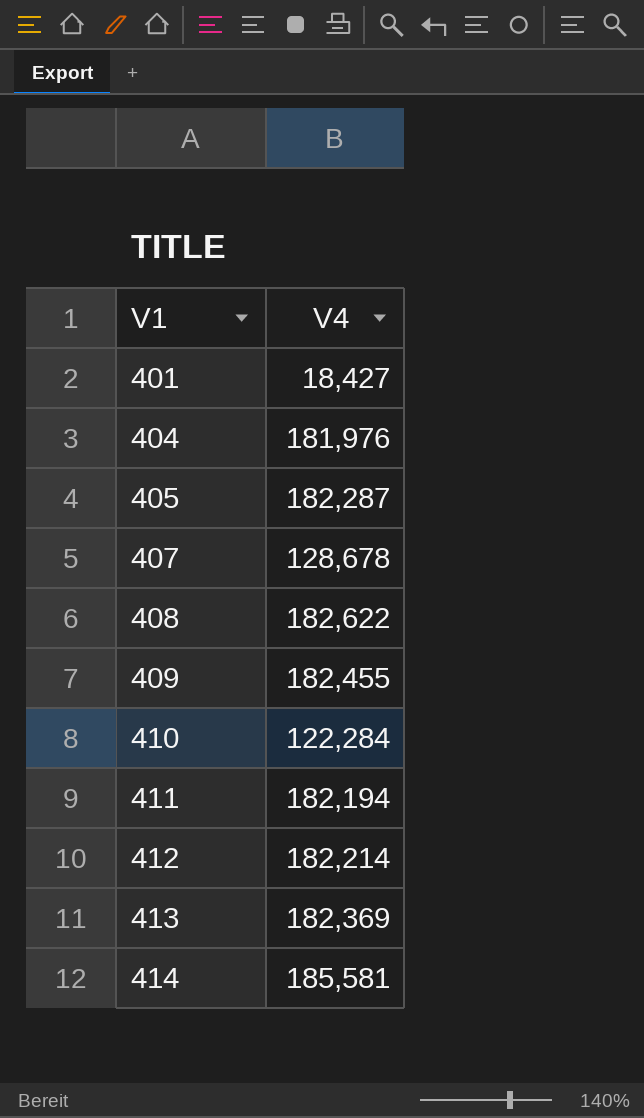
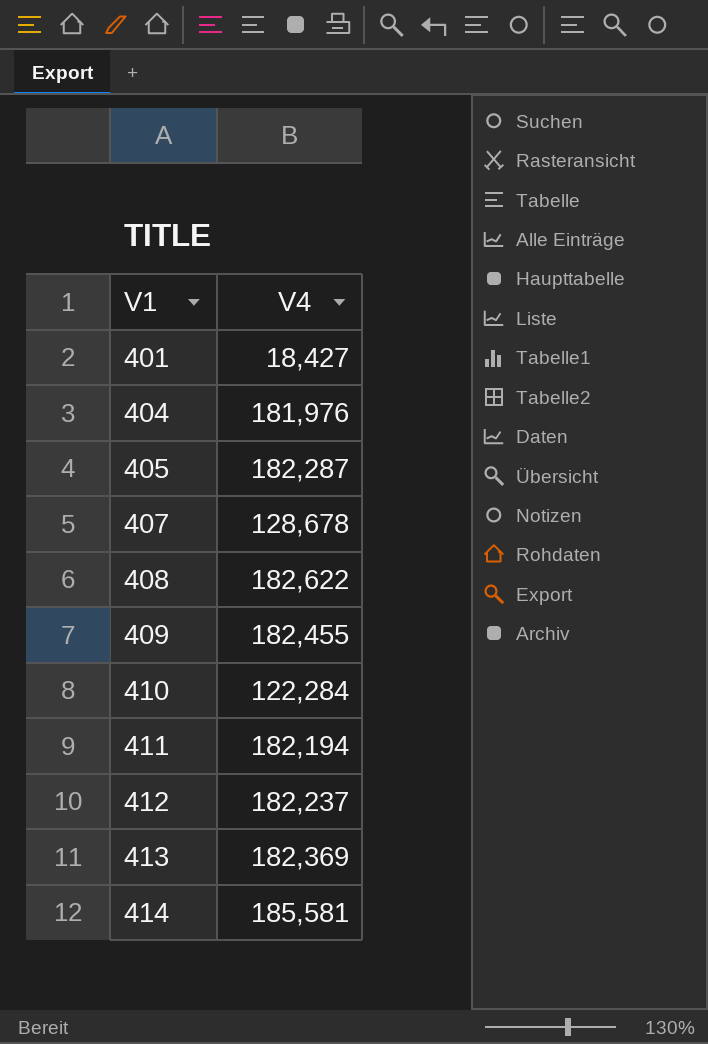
412 | V4: 182,214 -> 182,237

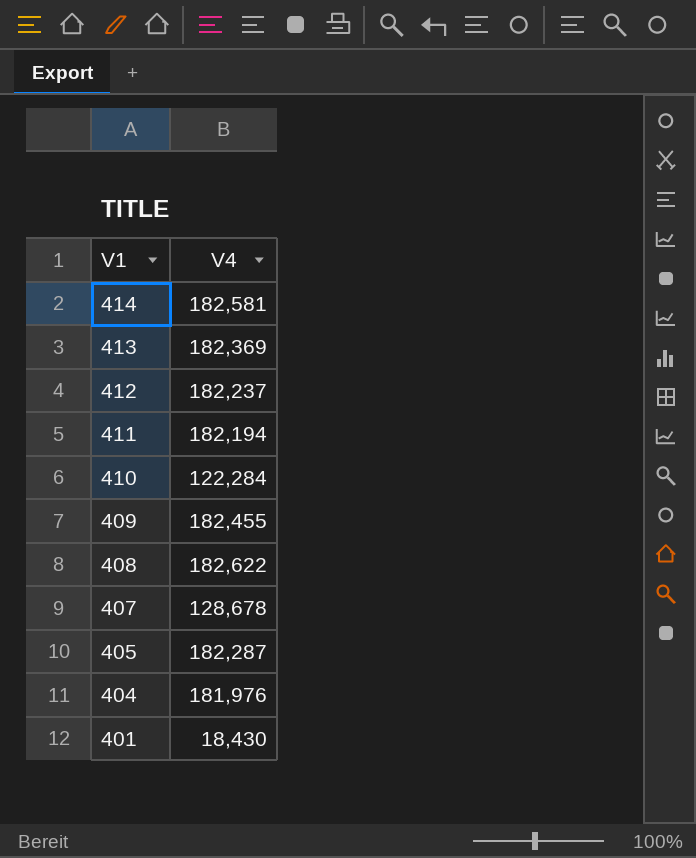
row order: V1 ascending -> V1 descending
414 | V4: 185,581 -> 182,581
401 | V4: 18,427 -> 18,430

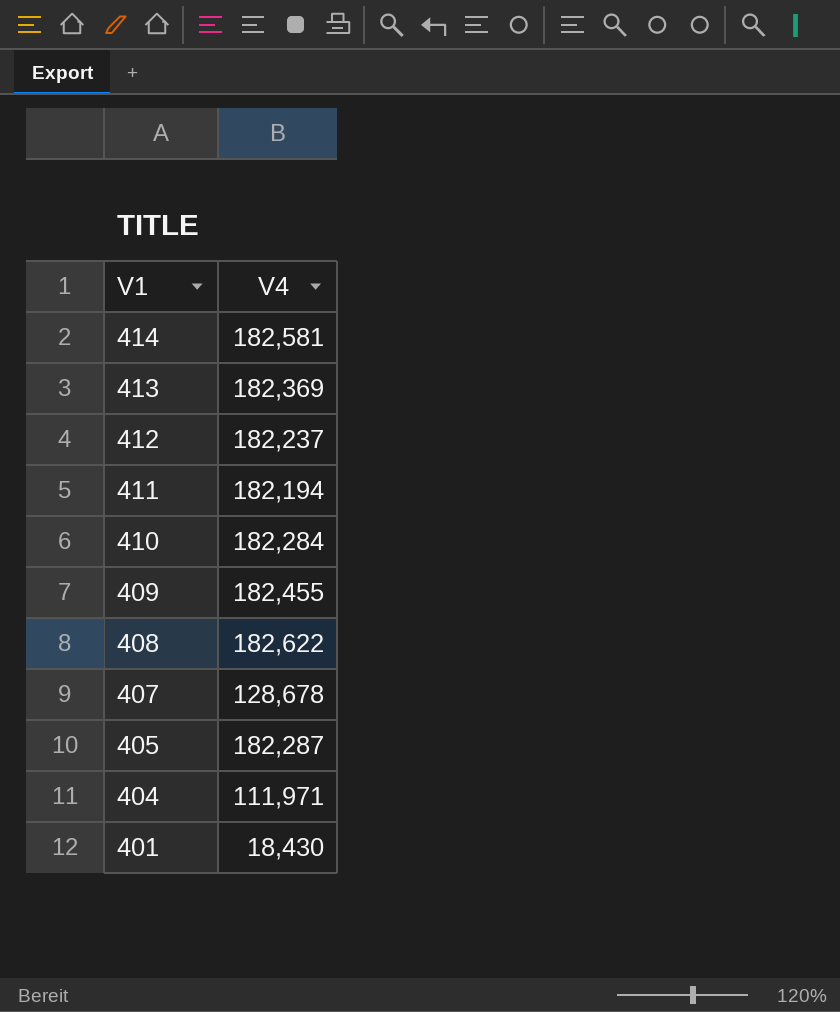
410 | V4: 122,284 -> 182,284
404 | V4: 181,976 -> 111,971

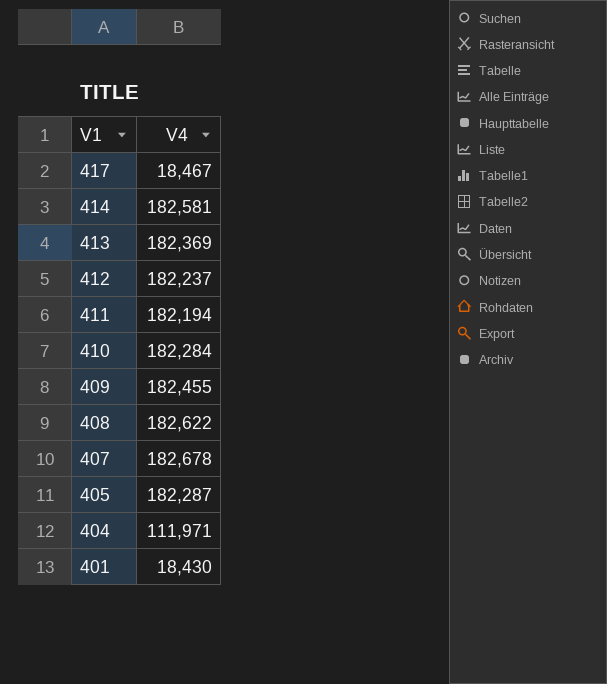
row 417: none -> 18,467
407 | V4: 128,678 -> 182,678

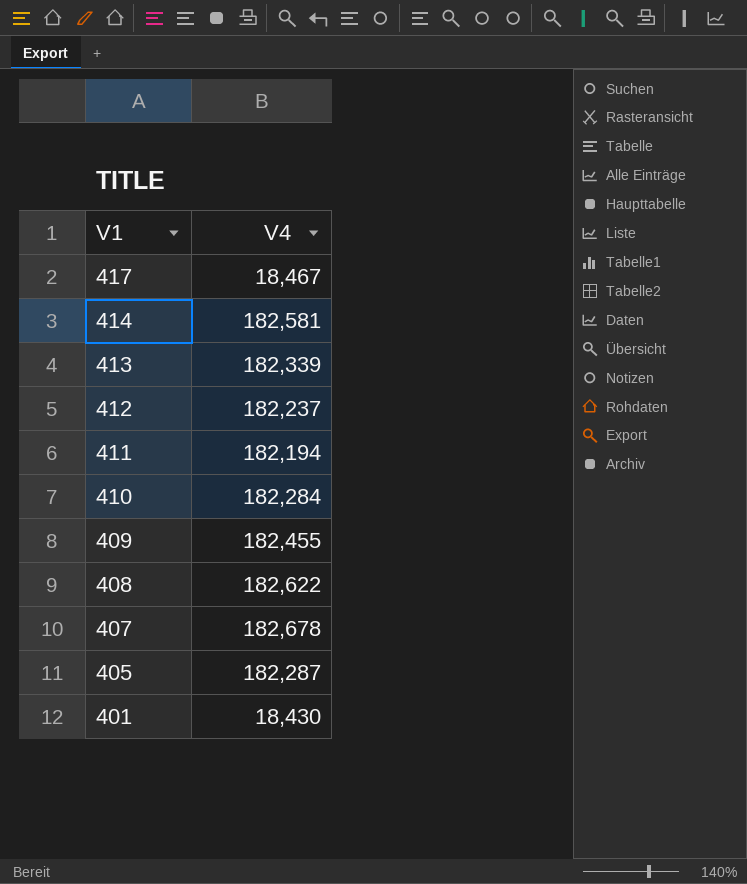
row 404: 111,971 -> none
413 | V4: 182,369 -> 182,339

